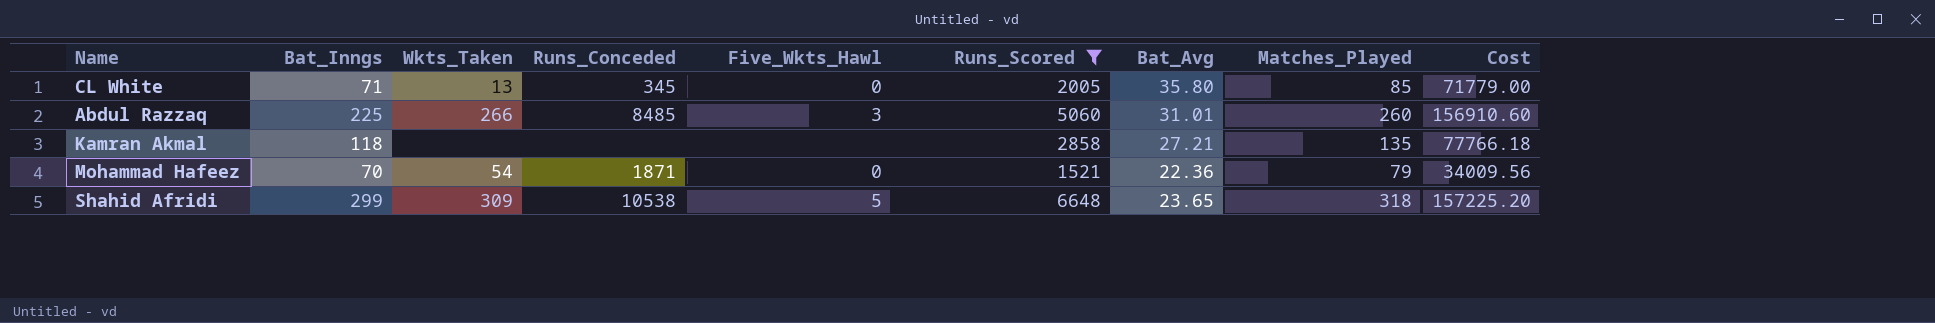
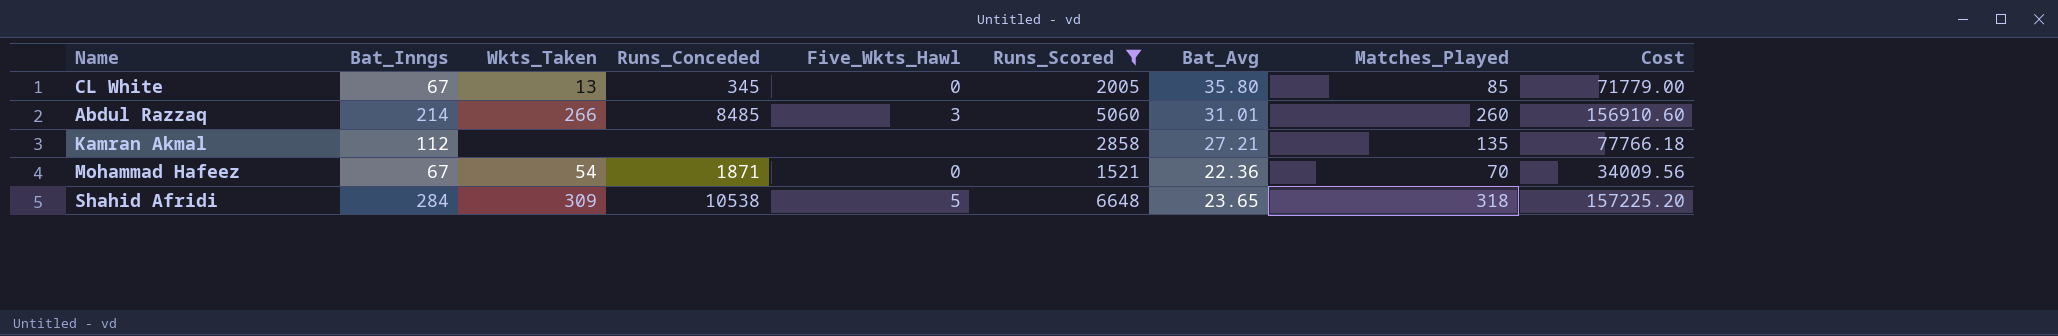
CL White | Bat_Inngs: 71 -> 67
Abdul Razzaq | Bat_Inngs: 225 -> 214
Kamran Akmal | Bat_Inngs: 118 -> 112
Mohammad Hafeez | Bat_Inngs: 70 -> 67
Mohammad Hafeez | Matches_Played: 79 -> 70
Shahid Afridi | Bat_Inngs: 299 -> 284

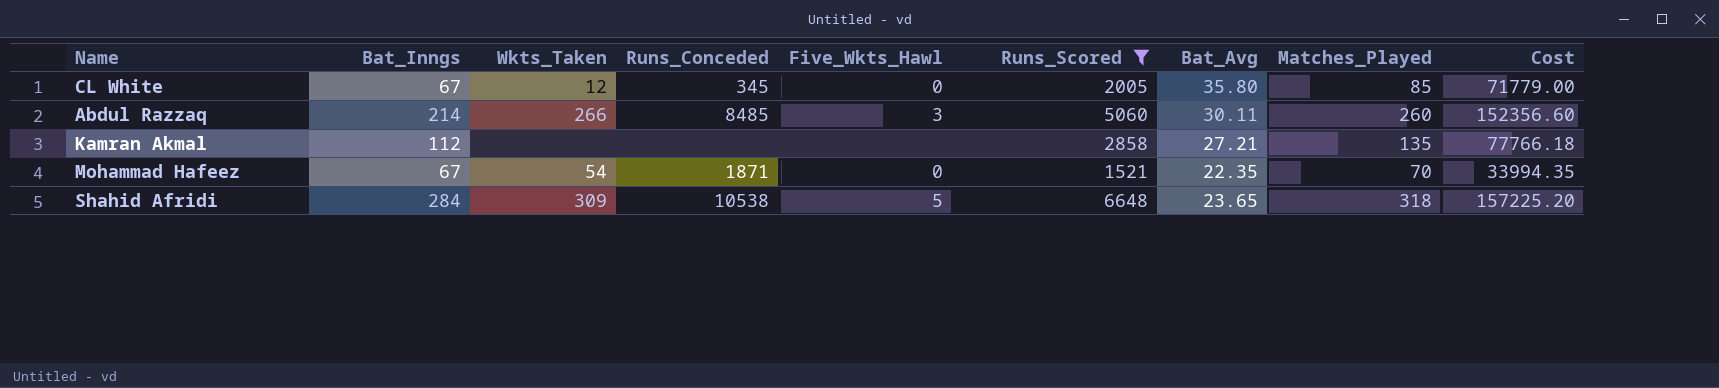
CL White | Wkts_Taken: 13 -> 12
Abdul Razzaq | Bat_Avg: 31.01 -> 30.11
Abdul Razzaq | Cost: 156910.60 -> 152356.60
Mohammad Hafeez | Bat_Avg: 22.36 -> 22.35
Mohammad Hafeez | Cost: 34009.56 -> 33994.35

